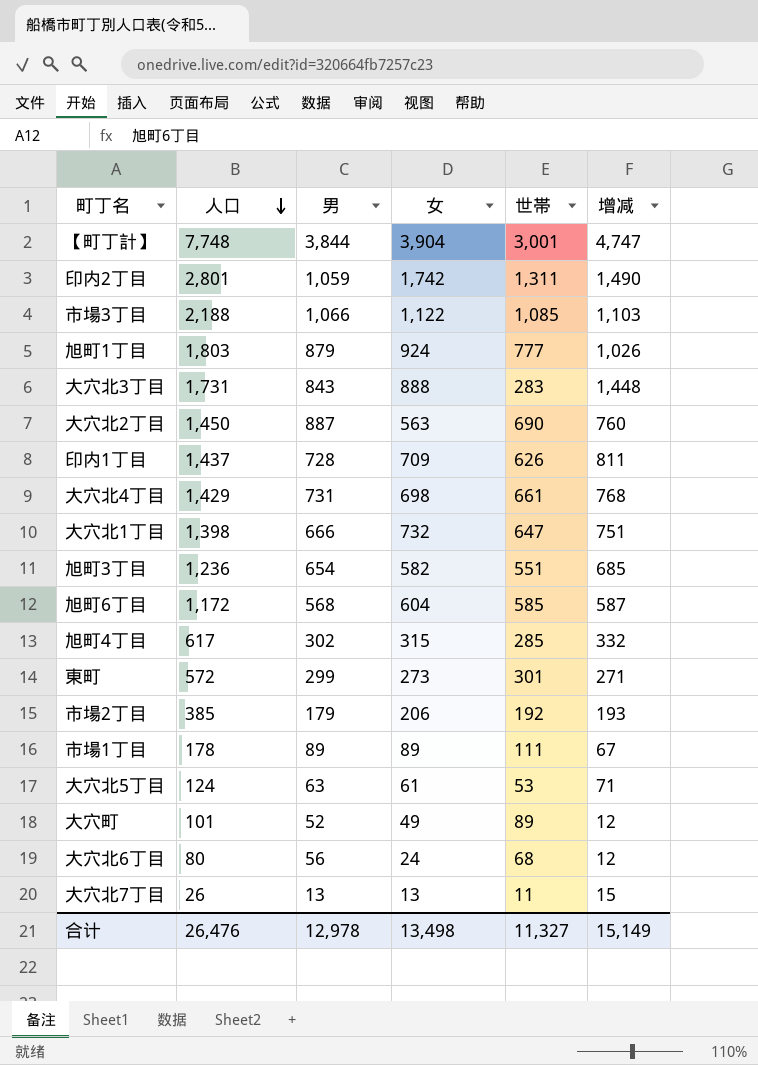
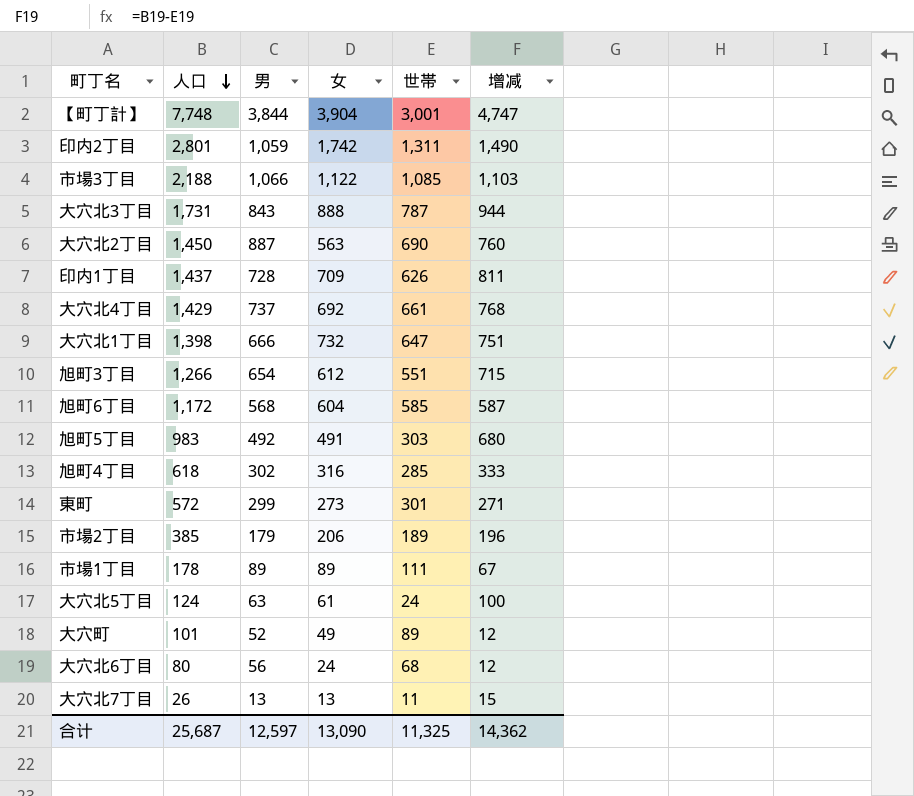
row 旭町1丁目: 1,803 | 879 | 924 | 777 | 1,026 -> none
大穴北3丁目 | 世帯: 283 -> 787
大穴北3丁目 | 增减: 1,448 -> 944
大穴北4丁目 | 男: 731 -> 737
大穴北4丁目 | 女: 698 -> 692
旭町3丁目 | 人口: 1,236 -> 1,266
旭町3丁目 | 女: 582 -> 612
旭町3丁目 | 增减: 685 -> 715
row 旭町5丁目: none -> 983 | 492 | 491 | 303 | 680
旭町4丁目 | 人口: 617 -> 618
旭町4丁目 | 女: 315 -> 316
旭町4丁目 | 增减: 332 -> 333
市場2丁目 | 世帯: 192 -> 189
市場2丁目 | 增减: 193 -> 196
大穴北5丁目 | 世帯: 53 -> 24
大穴北5丁目 | 增减: 71 -> 100
合计 | 人口: 26,476 -> 25,687
合计 | 男: 12,978 -> 12,597
合计 | 女: 13,498 -> 13,090
合计 | 世帯: 11,327 -> 11,325
合计 | 增减: 15,149 -> 14,362

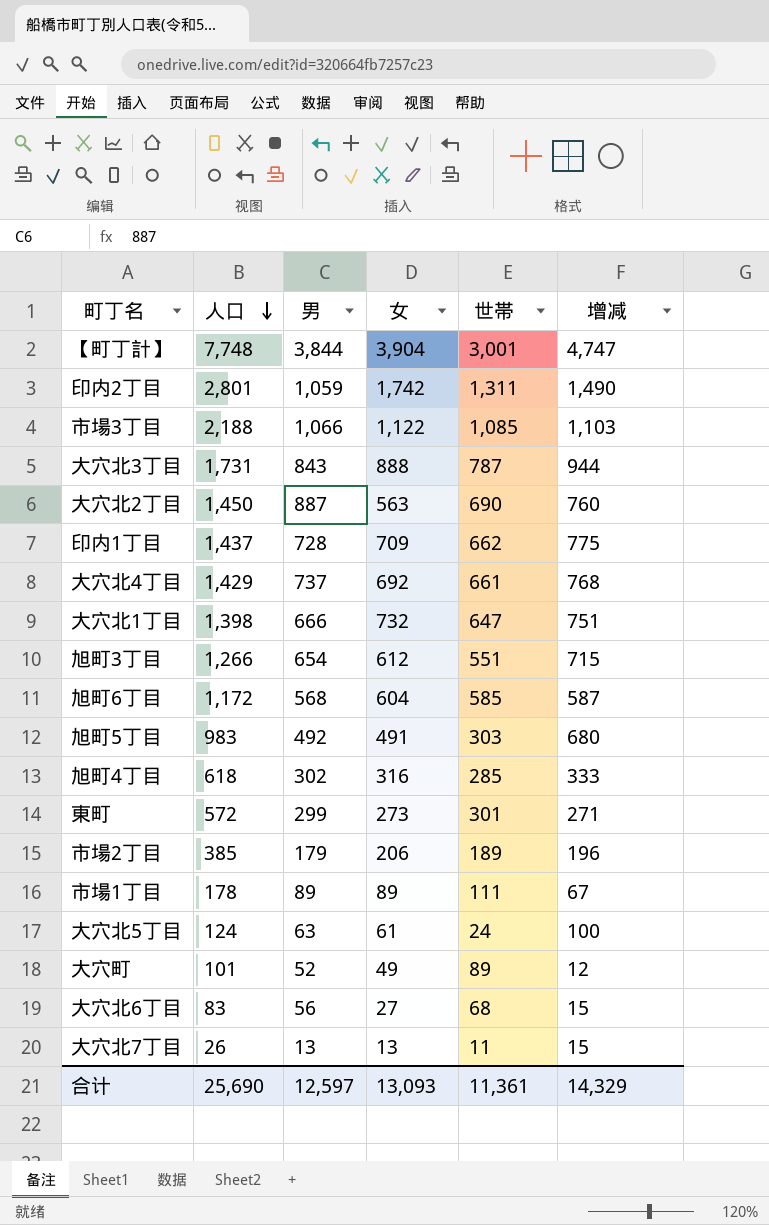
印内1丁目 | 世帯: 626 -> 662
印内1丁目 | 增减: 811 -> 775
大穴北6丁目 | 人口: 80 -> 83
大穴北6丁目 | 女: 24 -> 27
大穴北6丁目 | 增减: 12 -> 15
合计 | 人口: 25,687 -> 25,690
合计 | 女: 13,090 -> 13,093
合计 | 世帯: 11,325 -> 11,361
合计 | 增减: 14,362 -> 14,329

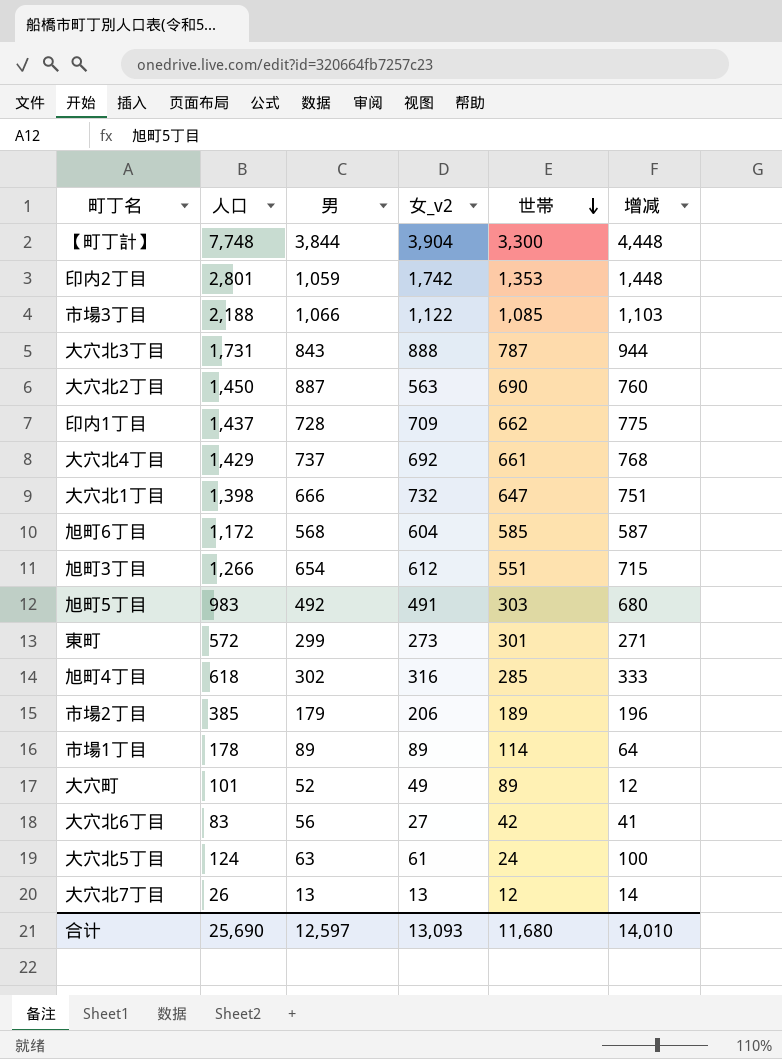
row order: 人口 descending -> 世帯 descending
column name: 女 -> 女_v2
【町丁計】 | 世帯: 3,001 -> 3,300
【町丁計】 | 增减: 4,747 -> 4,448
印内2丁目 | 世帯: 1,311 -> 1,353
印内2丁目 | 增减: 1,490 -> 1,448
市場1丁目 | 世帯: 111 -> 114
市場1丁目 | 增减: 67 -> 64
大穴北6丁目 | 世帯: 68 -> 42
大穴北6丁目 | 增减: 15 -> 41
大穴北7丁目 | 世帯: 11 -> 12
大穴北7丁目 | 增减: 15 -> 14
合计 | 世帯: 11,361 -> 11,680
合计 | 增减: 14,329 -> 14,010

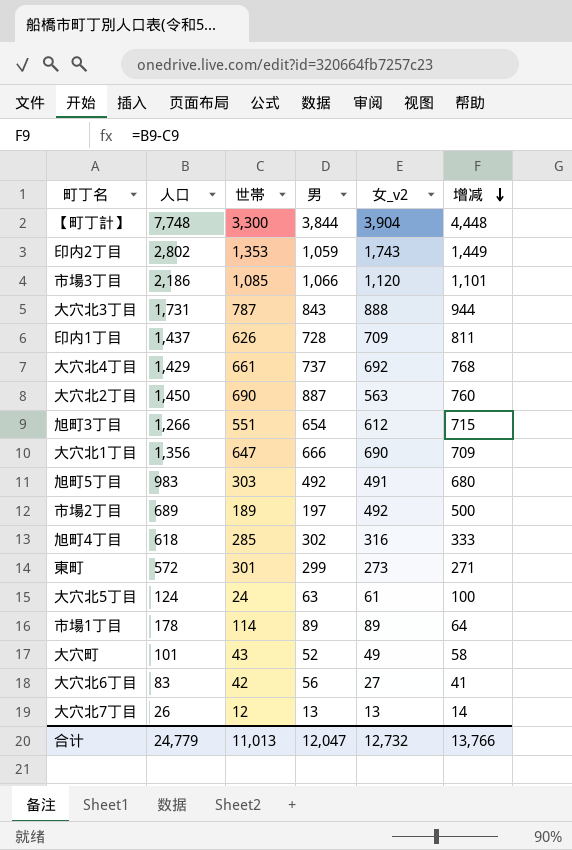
row order: 世帯 descending -> 增减 descending
column 世帯 | position: 5 -> 3
row 旭町6丁目: 1,172 | 568 | 604 | 585 | 587 -> none
印内2丁目 | 人口: 2,801 -> 2,802
印内2丁目 | 女_v2: 1,742 -> 1,743
印内2丁目 | 增减: 1,448 -> 1,449
市場3丁目 | 人口: 2,188 -> 2,186
市場3丁目 | 女_v2: 1,122 -> 1,120
市場3丁目 | 增减: 1,103 -> 1,101
印内1丁目 | 世帯: 662 -> 626
印内1丁目 | 增减: 775 -> 811
大穴北1丁目 | 人口: 1,398 -> 1,356
大穴北1丁目 | 女_v2: 732 -> 690
大穴北1丁目 | 增减: 751 -> 709
市場2丁目 | 人口: 385 -> 689
市場2丁目 | 男: 179 -> 197
市場2丁目 | 女_v2: 206 -> 492
市場2丁目 | 增减: 196 -> 500
大穴町 | 世帯: 89 -> 43
大穴町 | 增减: 12 -> 58
合计 | 人口: 25,690 -> 24,779
合计 | 世帯: 11,680 -> 11,013
合计 | 男: 12,597 -> 12,047
合计 | 女_v2: 13,093 -> 12,732
合计 | 增减: 14,010 -> 13,766

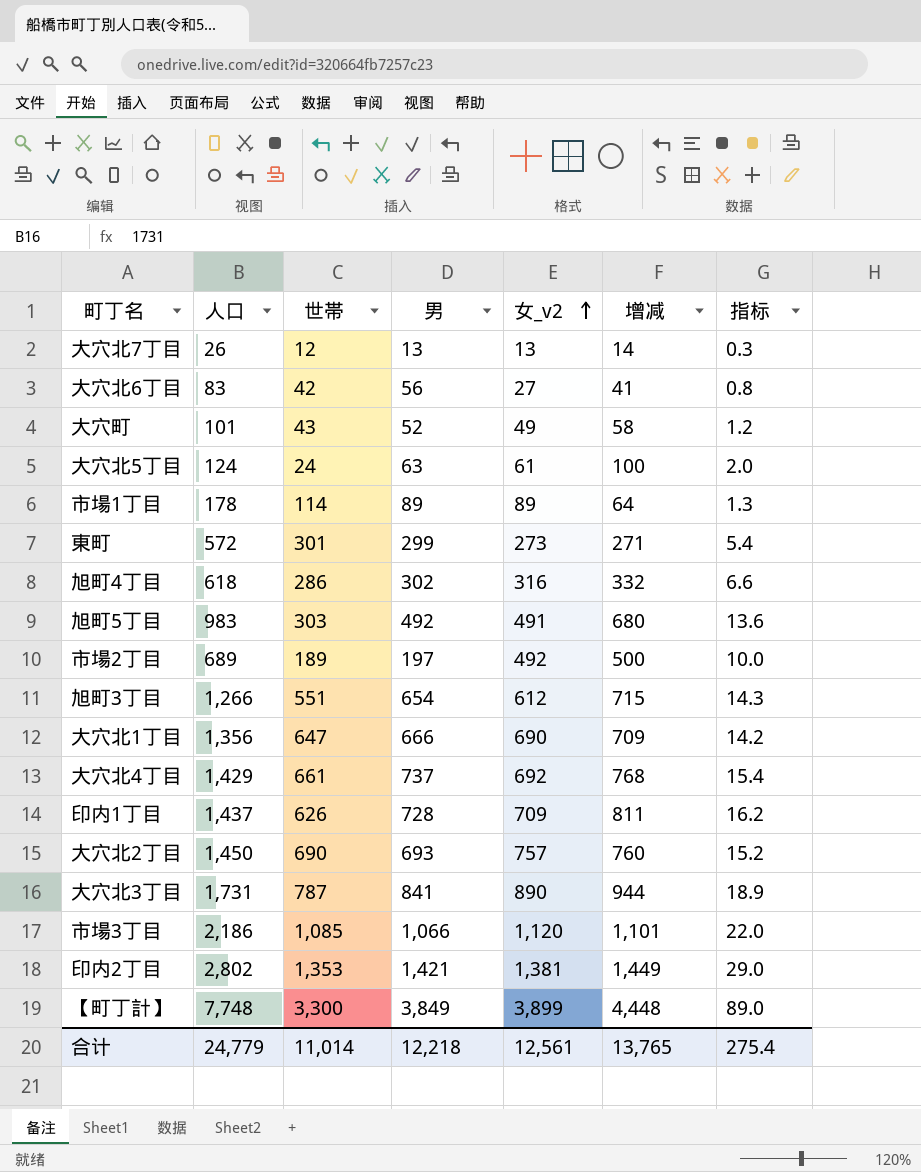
row order: 增减 descending -> 女_v2 ascending
column 指标 | formula: none -> [增减] * 0.02
旭町4丁目 | 世帯: 285 -> 286
旭町4丁目 | 增减: 333 -> 332
大穴北2丁目 | 男: 887 -> 693
大穴北2丁目 | 女_v2: 563 -> 757
大穴北3丁目 | 男: 843 -> 841
大穴北3丁目 | 女_v2: 888 -> 890
印内2丁目 | 男: 1,059 -> 1,421
印内2丁目 | 女_v2: 1,743 -> 1,381
【町丁計】 | 男: 3,844 -> 3,849
【町丁計】 | 女_v2: 3,904 -> 3,899
合计 | 世帯: 11,013 -> 11,014
合计 | 男: 12,047 -> 12,218
合计 | 女_v2: 12,732 -> 12,561
合计 | 增减: 13,766 -> 13,765

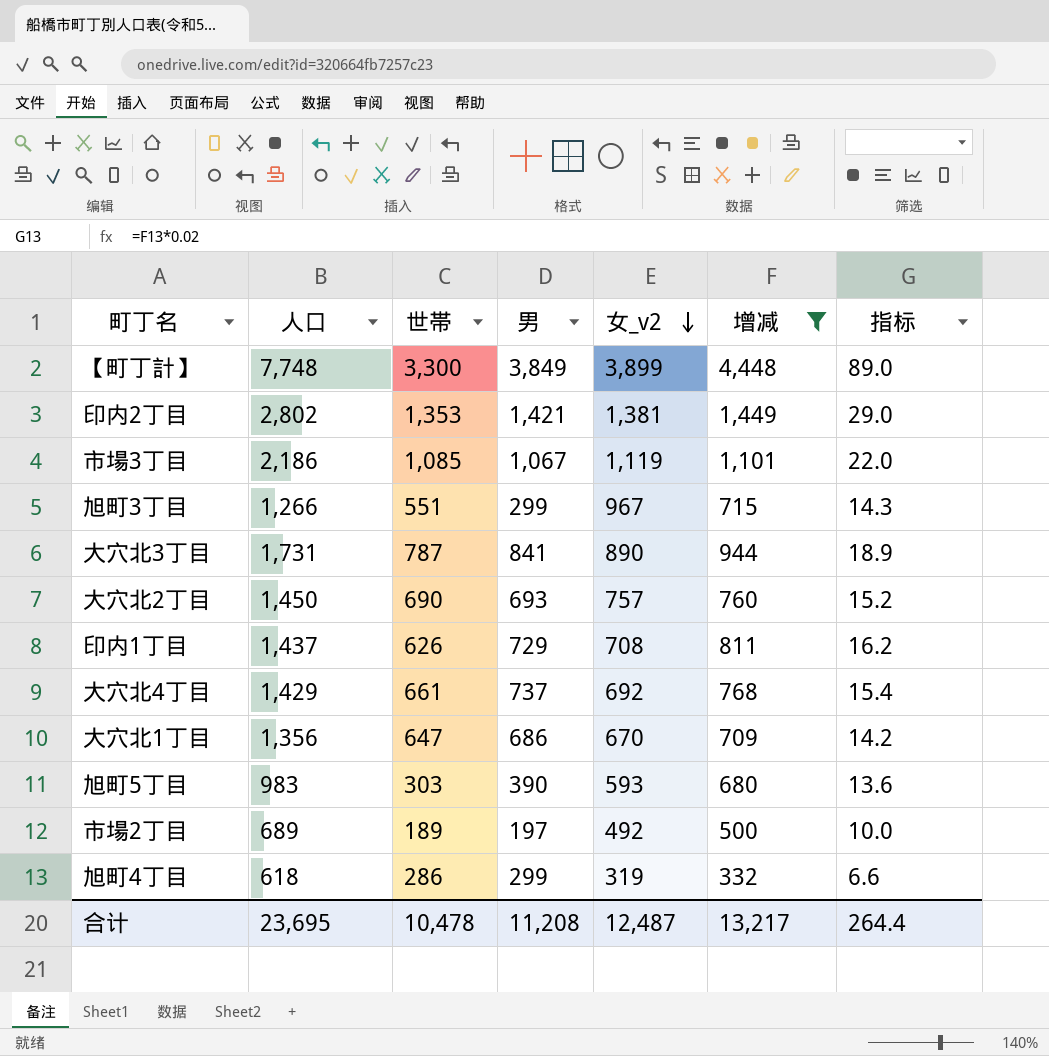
filter: none -> 增减 >= 332
row order: 女_v2 ascending -> 女_v2 descending
市場3丁目 | 男: 1,066 -> 1,067
市場3丁目 | 女_v2: 1,120 -> 1,119
旭町3丁目 | 男: 654 -> 299
旭町3丁目 | 女_v2: 612 -> 967
印内1丁目 | 男: 728 -> 729
印内1丁目 | 女_v2: 709 -> 708
大穴北1丁目 | 男: 666 -> 686
大穴北1丁目 | 女_v2: 690 -> 670
旭町5丁目 | 男: 492 -> 390
旭町5丁目 | 女_v2: 491 -> 593
旭町4丁目 | 男: 302 -> 299
旭町4丁目 | 女_v2: 316 -> 319
合计 | 人口: 24,779 -> 23,695
合计 | 世帯: 11,014 -> 10,478
合计 | 男: 12,218 -> 11,208
合计 | 女_v2: 12,561 -> 12,487
合计 | 增减: 13,765 -> 13,217
合计 | 指标: 275.4 -> 264.4

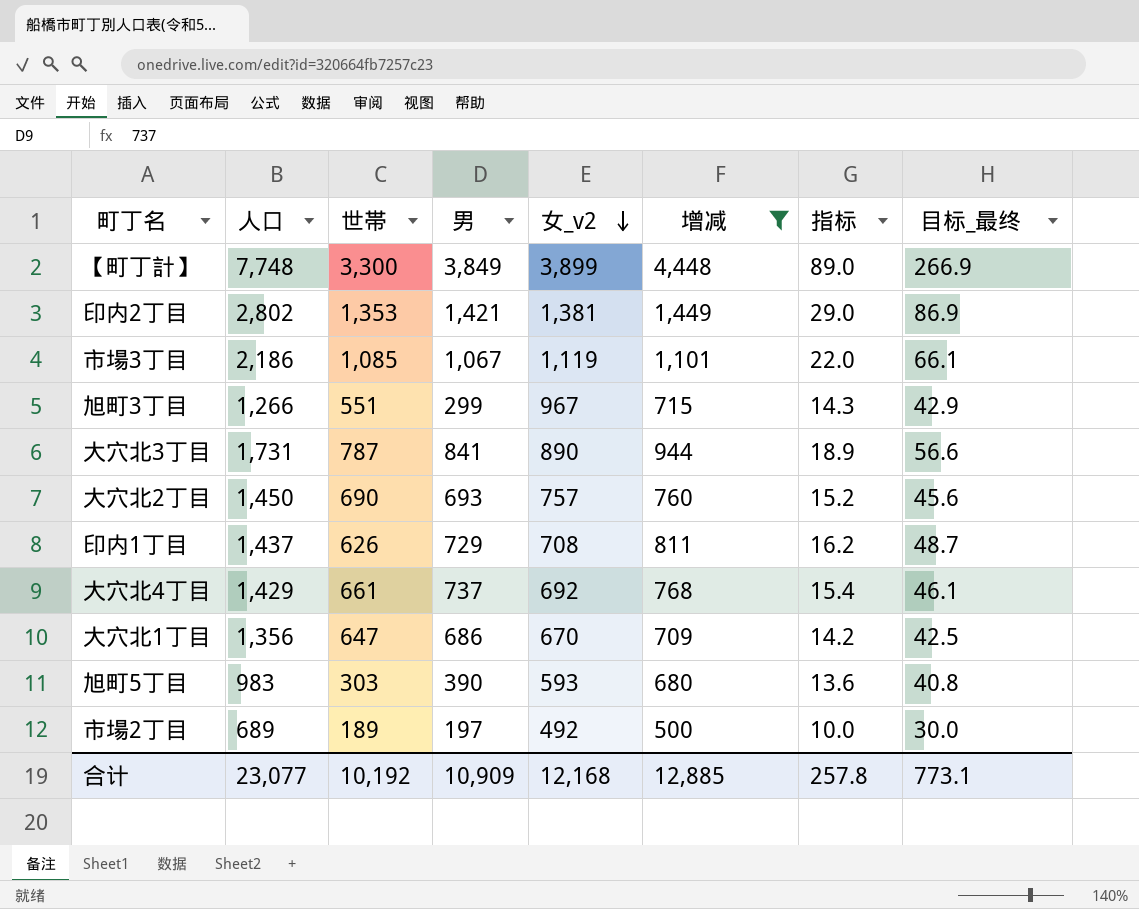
column 目标_最终 | formula: none -> [增减] * 0.06
row 旭町4丁目: 618 | 286 | 299 | 319 | 332 | 6.6 -> none
合计 | 人口: 23,695 -> 23,077
合计 | 世帯: 10,478 -> 10,192
合计 | 男: 11,208 -> 10,909
合计 | 女_v2: 12,487 -> 12,168
合计 | 增减: 13,217 -> 12,885
合计 | 指标: 264.4 -> 257.8

